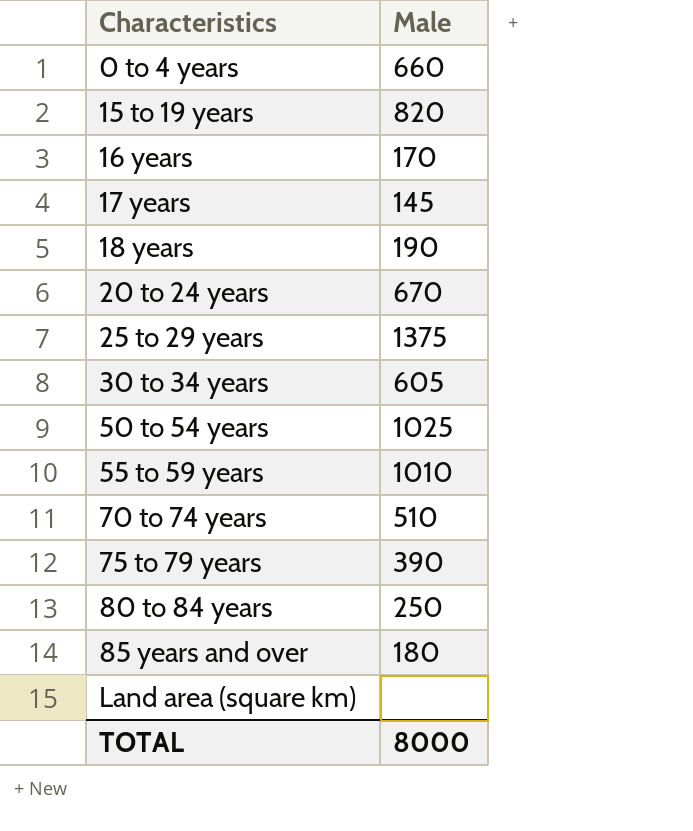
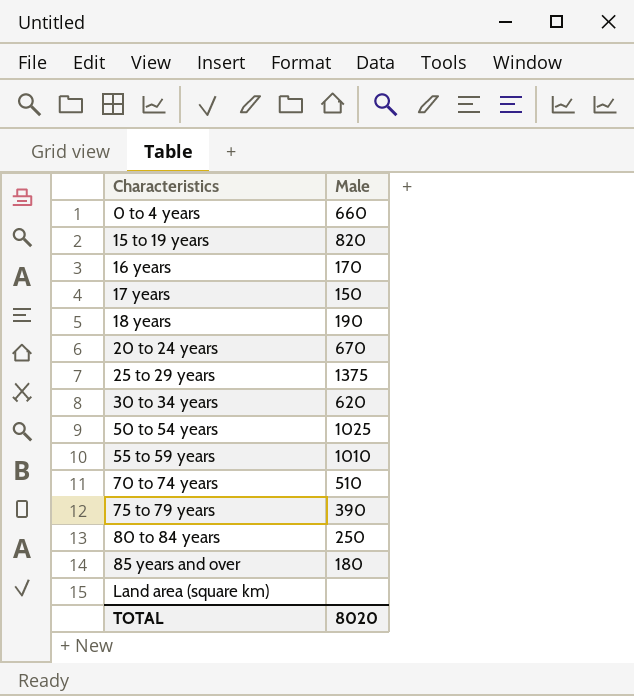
17 years | Male: 145 -> 150
30 to 34 years | Male: 605 -> 620
TOTAL | Male: 8000 -> 8020

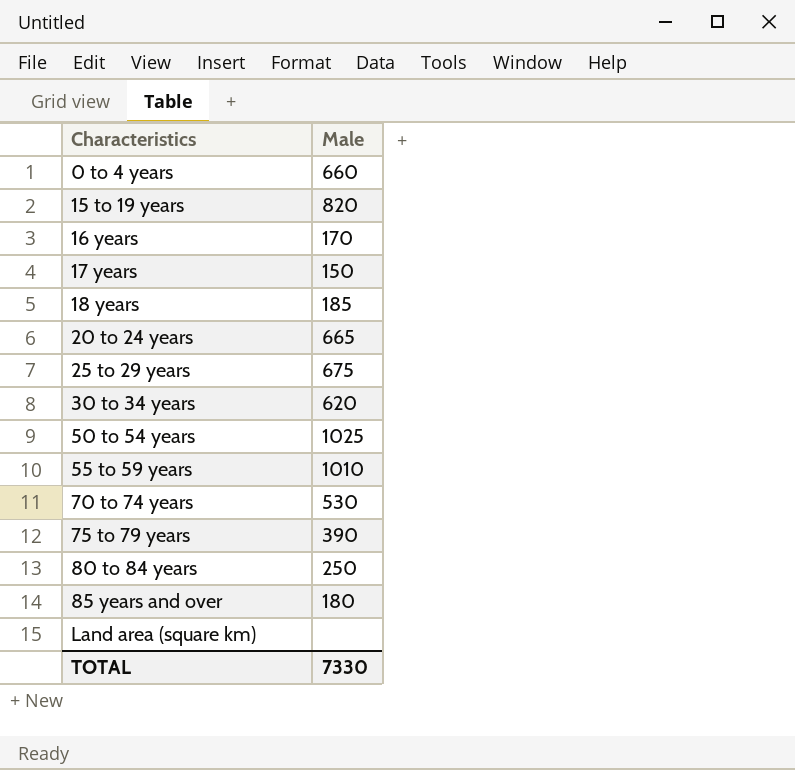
18 years | Male: 190 -> 185
20 to 24 years | Male: 670 -> 665
25 to 29 years | Male: 1375 -> 675
70 to 74 years | Male: 510 -> 530
TOTAL | Male: 8020 -> 7330

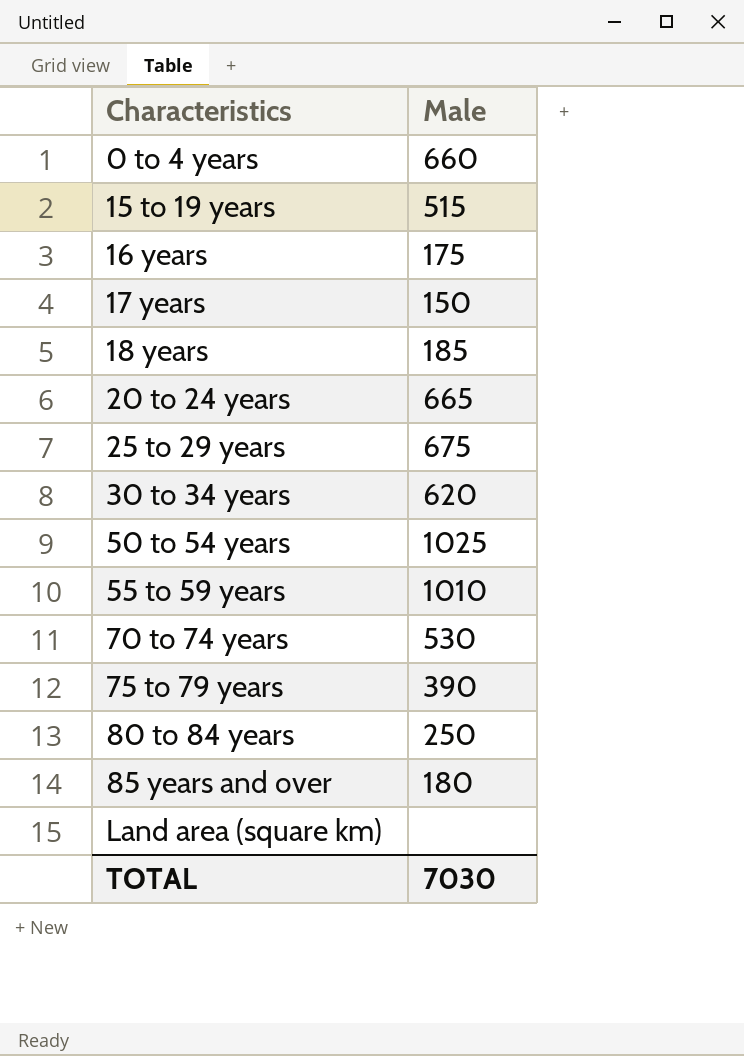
15 to 19 years | Male: 820 -> 515
16 years | Male: 170 -> 175
TOTAL | Male: 7330 -> 7030

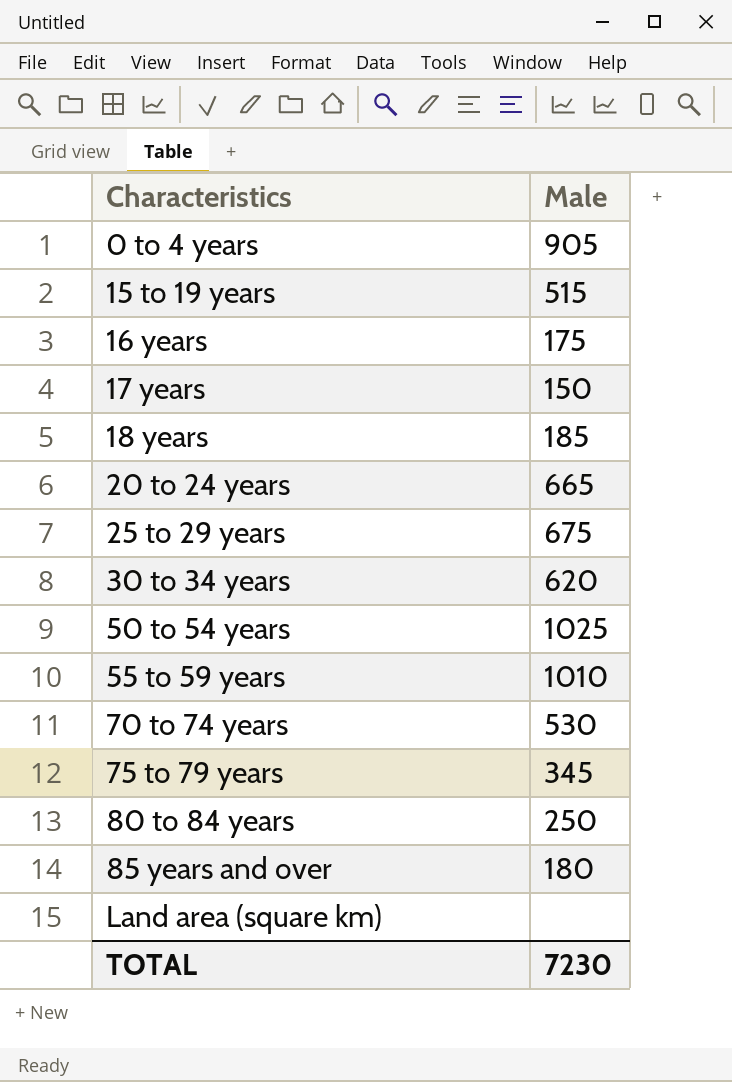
0 to 4 years | Male: 660 -> 905
75 to 79 years | Male: 390 -> 345
TOTAL | Male: 7030 -> 7230

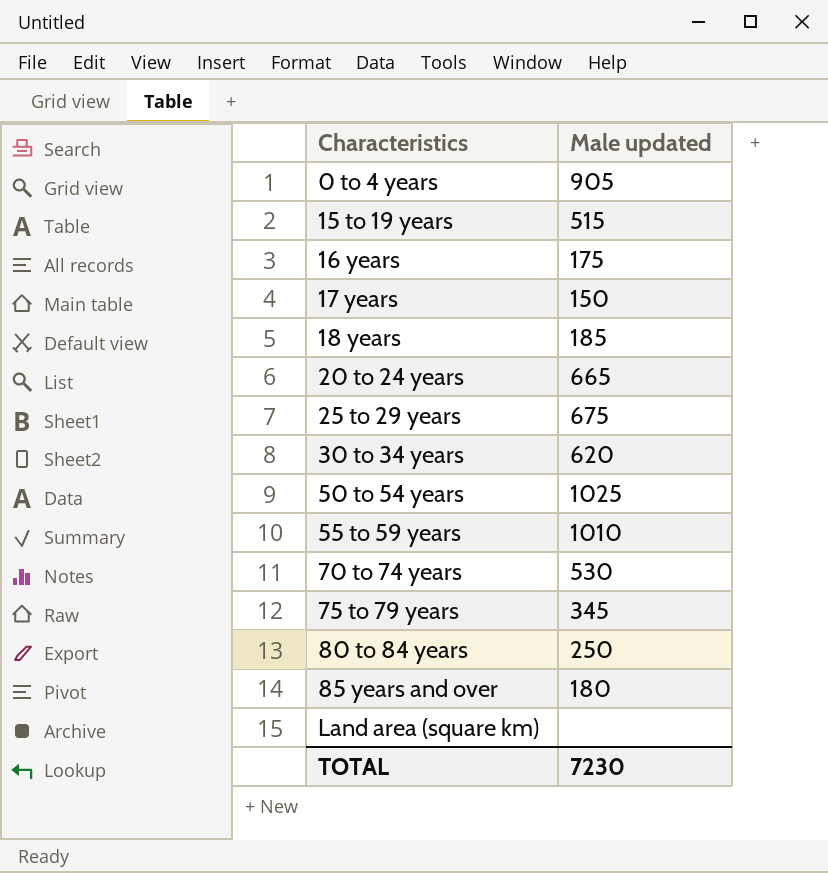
column name: Male -> Male updated

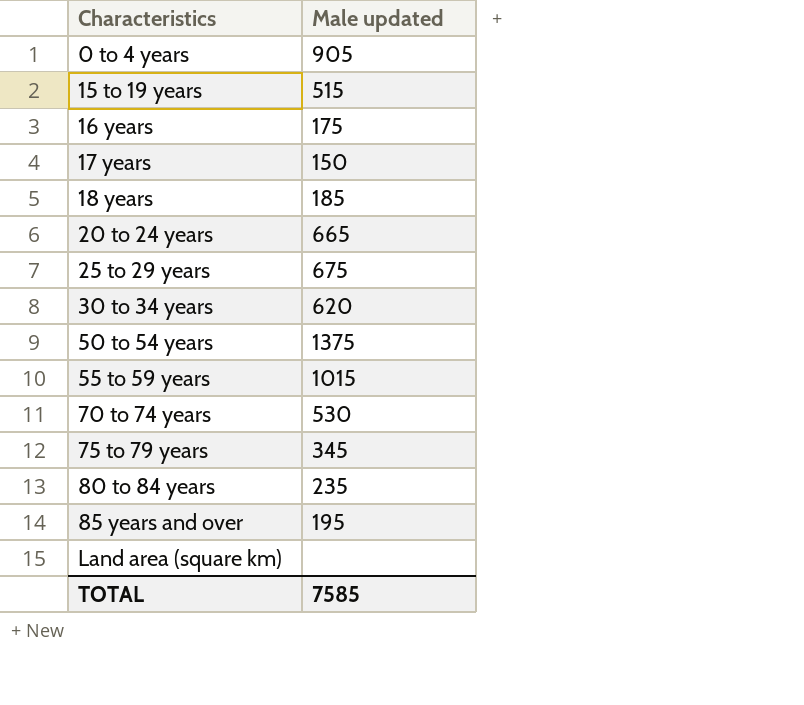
50 to 54 years | Male updated: 1025 -> 1375
55 to 59 years | Male updated: 1010 -> 1015
80 to 84 years | Male updated: 250 -> 235
85 years and over | Male updated: 180 -> 195
TOTAL | Male updated: 7230 -> 7585

